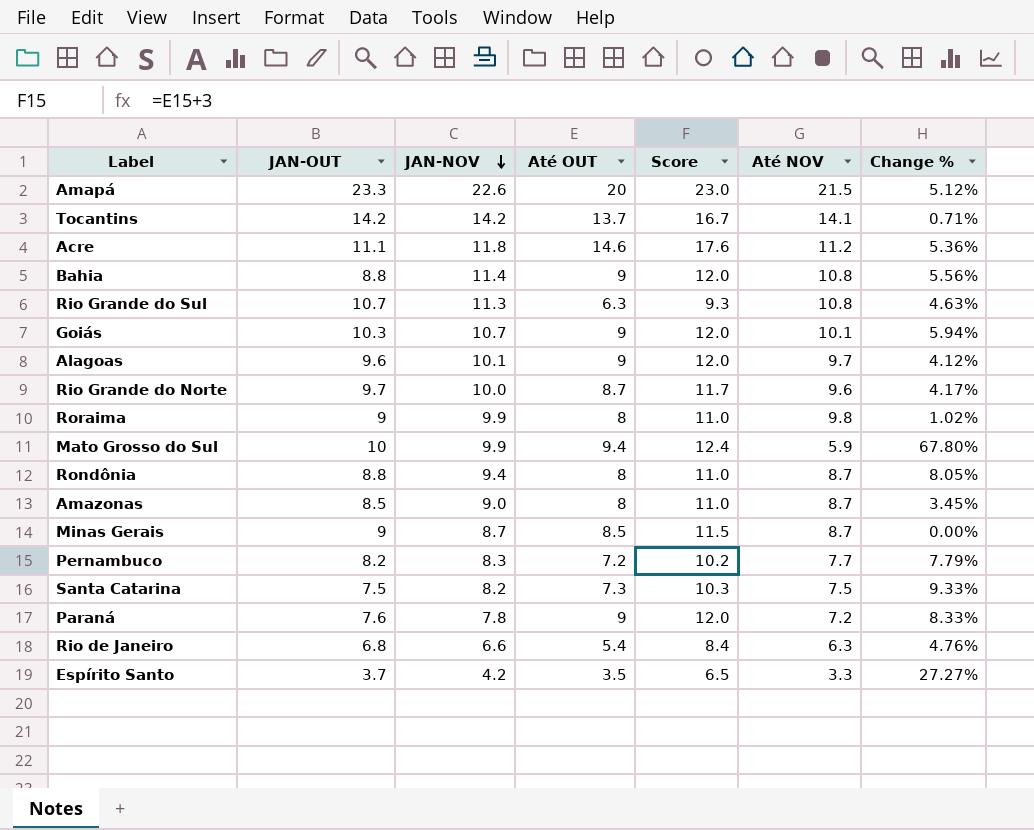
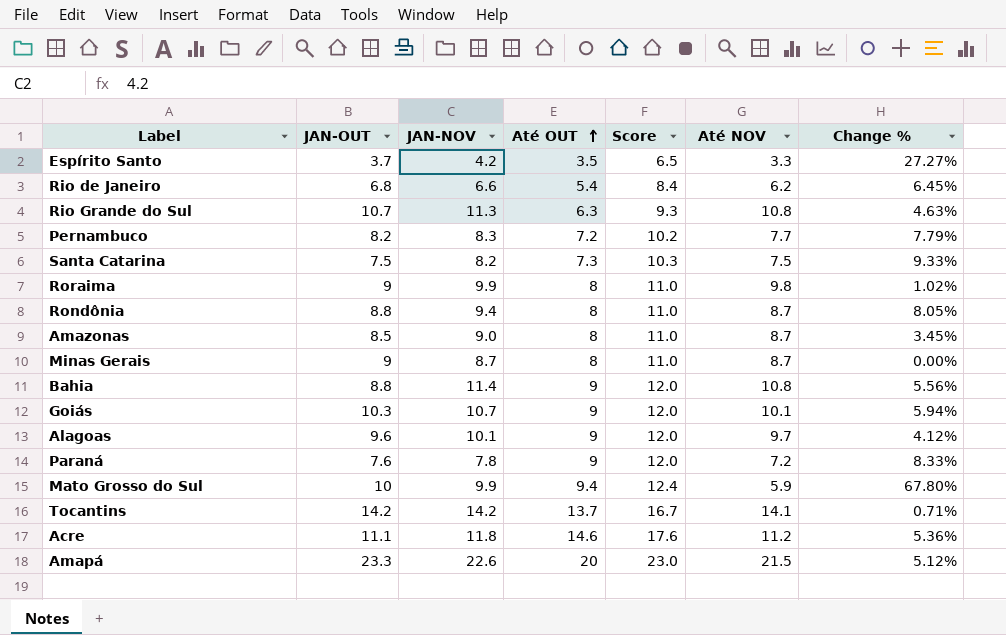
row order: JAN-NOV descending -> Até OUT ascending
row Rio Grande do Norte: 9.7 | 10.0 | 8.7 | 11.7 | 9.6 | 4.17% -> none
Rio de Janeiro | Até NOV: 6.3 -> 6.2
Rio de Janeiro | Change %: 4.76% -> 6.45%
Minas Gerais | Até OUT: 8.5 -> 8
Minas Gerais | Score: 11.5 -> 11.0

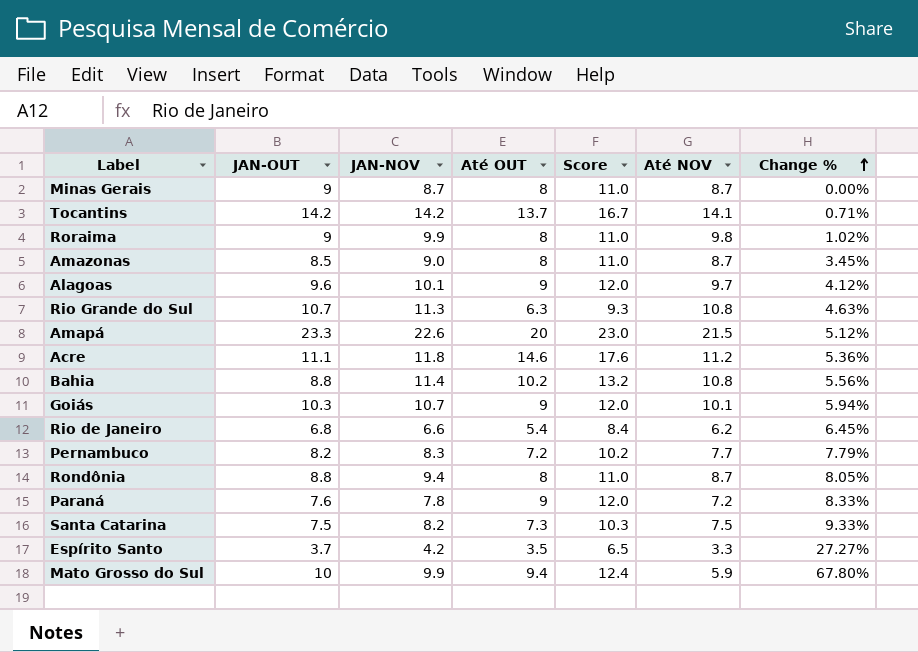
row order: Até OUT ascending -> Change % ascending
Bahia | Até OUT: 9 -> 10.2
Bahia | Score: 12.0 -> 13.2

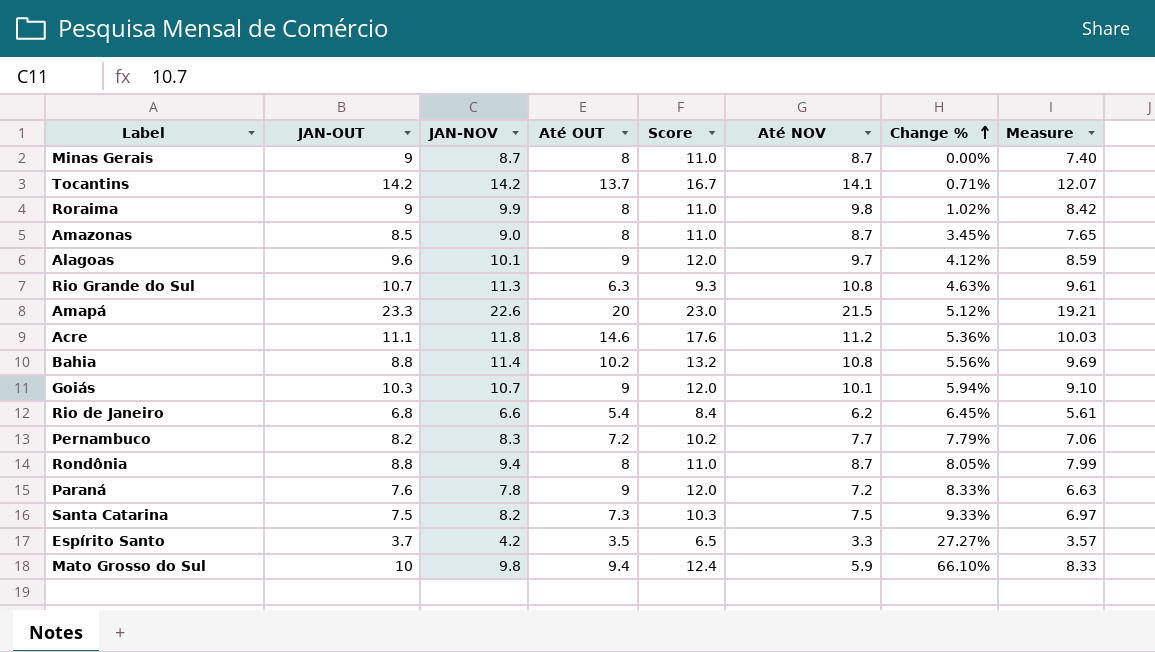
column Measure | formula: none -> [JAN-NOV] * 0.85
Mato Grosso do Sul | JAN-NOV: 9.9 -> 9.8
Mato Grosso do Sul | Change %: 67.80% -> 66.10%

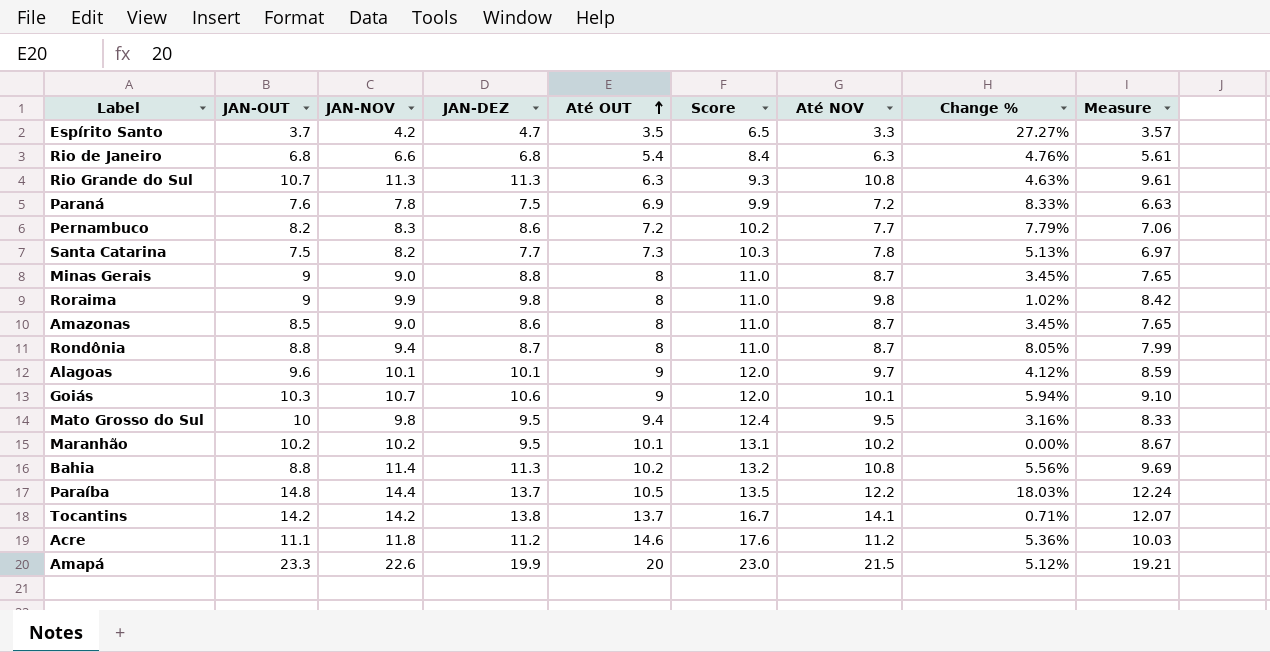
row order: Change % ascending -> Até OUT ascending
column JAN-DEZ | position: none -> 4
Rio de Janeiro | Até NOV: 6.2 -> 6.3
Rio de Janeiro | Change %: 6.45% -> 4.76%
Paraná | Até OUT: 9 -> 6.9
Paraná | Score: 12.0 -> 9.9
Santa Catarina | Até NOV: 7.5 -> 7.8
Santa Catarina | Change %: 9.33% -> 5.13%
Minas Gerais | JAN-NOV: 8.7 -> 9.0
Minas Gerais | Change %: 0.00% -> 3.45%
Minas Gerais | Measure: 7.40 -> 7.65
Mato Grosso do Sul | Até NOV: 5.9 -> 9.5
Mato Grosso do Sul | Change %: 66.10% -> 3.16%
row Maranhão: none -> 10.2 | 10.2 | 9.5 | 10.1 | 13.1 | 10.2 | 0.00% | 8.67
row Paraíba: none -> 14.8 | 14.4 | 13.7 | 10.5 | 13.5 | 12.2 | 18.03% | 12.24

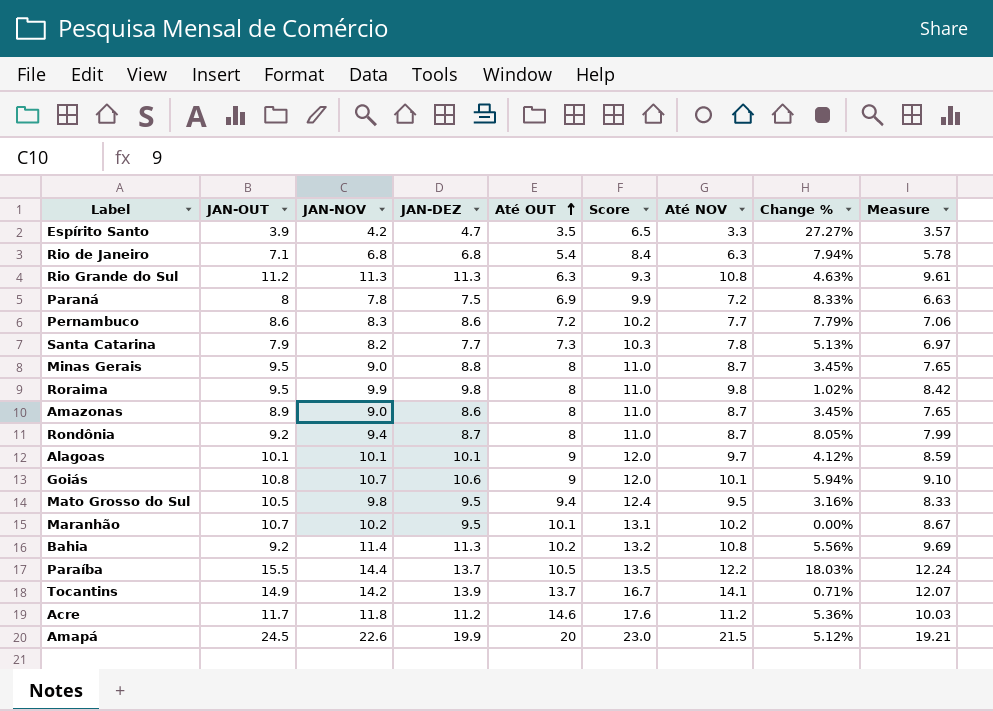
Espírito Santo | JAN-OUT: 3.7 -> 3.9
Rio de Janeiro | JAN-OUT: 6.8 -> 7.1
Rio de Janeiro | JAN-NOV: 6.6 -> 6.8
Rio de Janeiro | Change %: 4.76% -> 7.94%
Rio de Janeiro | Measure: 5.61 -> 5.78
Rio Grande do Sul | JAN-OUT: 10.7 -> 11.2
Paraná | JAN-OUT: 7.6 -> 8
Pernambuco | JAN-OUT: 8.2 -> 8.6
Santa Catarina | JAN-OUT: 7.5 -> 7.9
Minas Gerais | JAN-OUT: 9 -> 9.5
Roraima | JAN-OUT: 9 -> 9.5
Amazonas | JAN-OUT: 8.5 -> 8.9
Rondônia | JAN-OUT: 8.8 -> 9.2
Alagoas | JAN-OUT: 9.6 -> 10.1
Goiás | JAN-OUT: 10.3 -> 10.8
Mato Grosso do Sul | JAN-OUT: 10 -> 10.5
Maranhão | JAN-OUT: 10.2 -> 10.7
Bahia | JAN-OUT: 8.8 -> 9.2
Paraíba | JAN-OUT: 14.8 -> 15.5
Tocantins | JAN-OUT: 14.2 -> 14.9
Tocantins | JAN-DEZ: 13.8 -> 13.9
Acre | JAN-OUT: 11.1 -> 11.7
Amapá | JAN-OUT: 23.3 -> 24.5

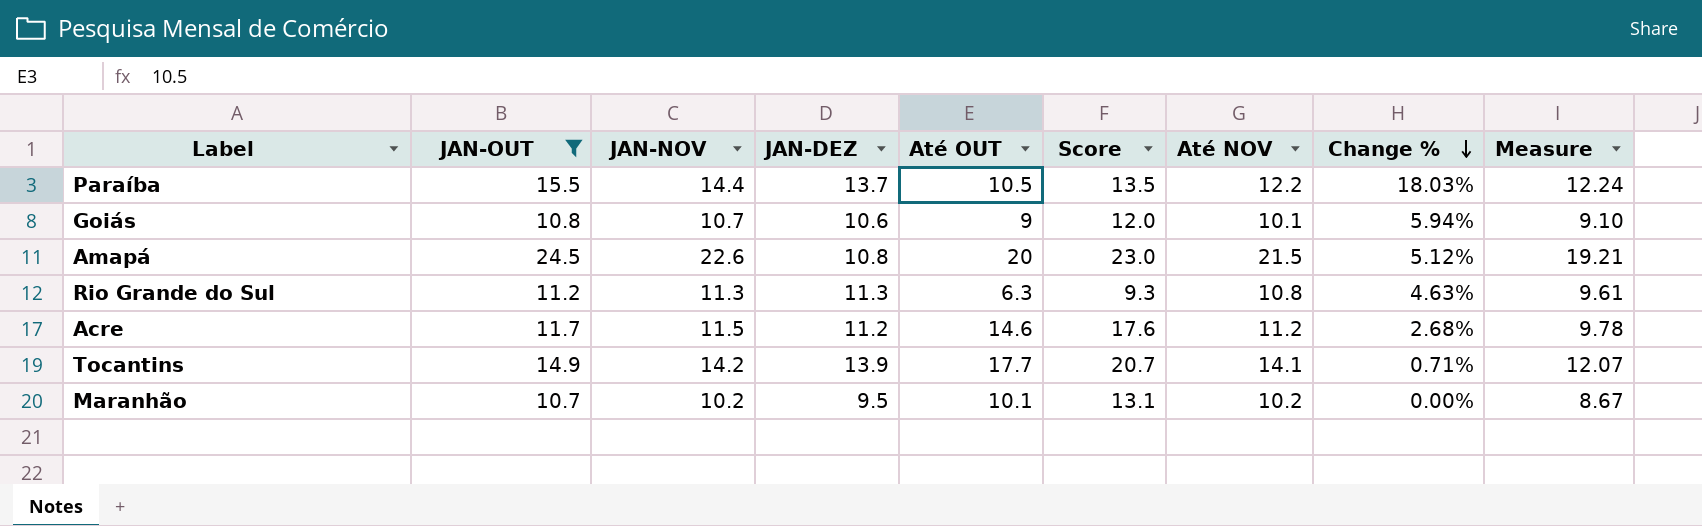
filter: none -> JAN-OUT >= 10.7
row order: Até OUT ascending -> Change % descending
Amapá | JAN-DEZ: 19.9 -> 10.8
Acre | JAN-NOV: 11.8 -> 11.5
Acre | Change %: 5.36% -> 2.68%
Acre | Measure: 10.03 -> 9.78
Tocantins | Até OUT: 13.7 -> 17.7
Tocantins | Score: 16.7 -> 20.7

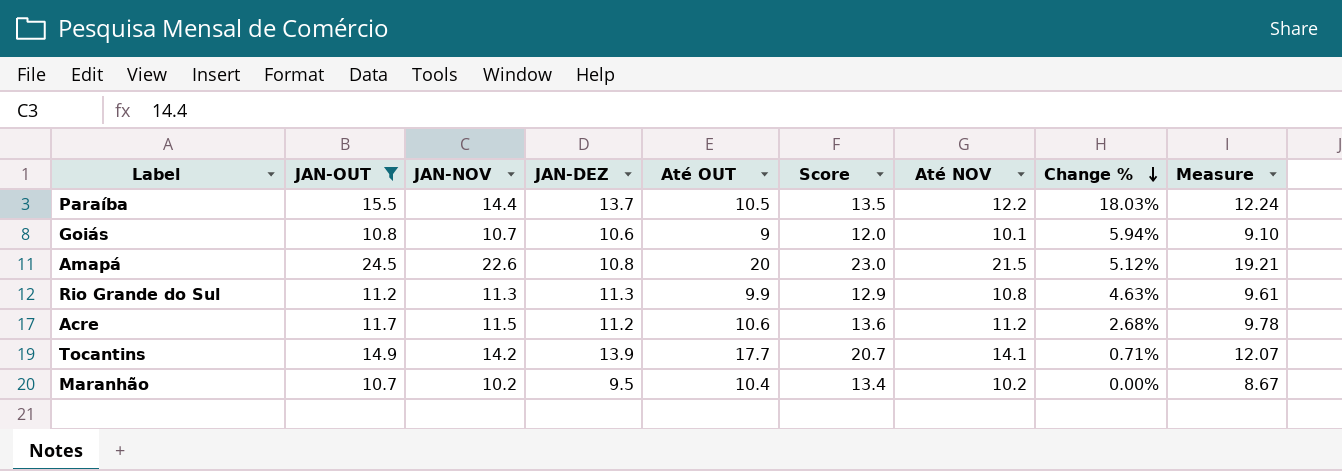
Rio Grande do Sul | Até OUT: 6.3 -> 9.9
Rio Grande do Sul | Score: 9.3 -> 12.9
Acre | Até OUT: 14.6 -> 10.6
Acre | Score: 17.6 -> 13.6
Maranhão | Até OUT: 10.1 -> 10.4
Maranhão | Score: 13.1 -> 13.4

